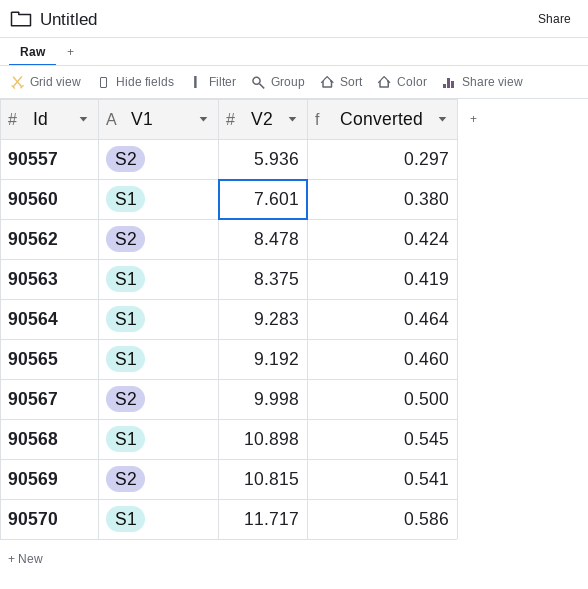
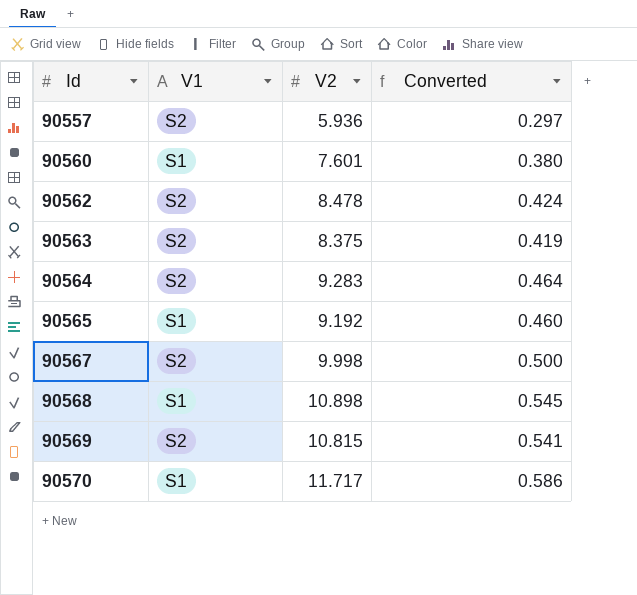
90563 | V1: S1 -> S2
90564 | V1: S1 -> S2

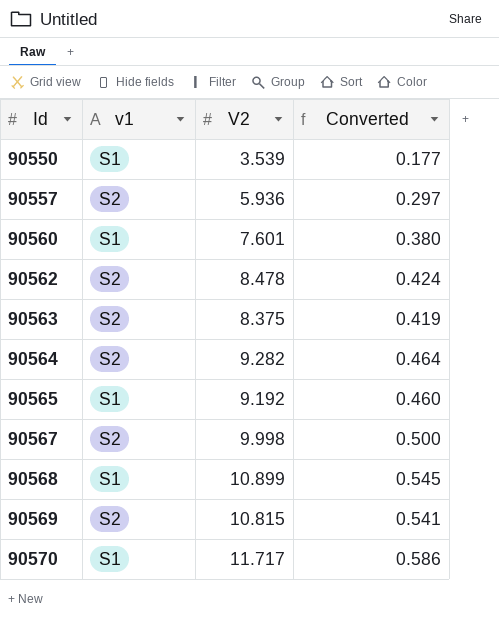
column name: V1 -> v1
row 90550: none -> S1 | 3.539 | 0.177
90564 | V2: 9.283 -> 9.282
90568 | V2: 10.898 -> 10.899

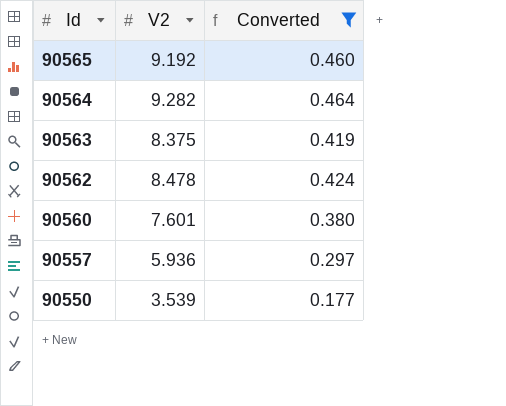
filter: none -> Converted <= 0.464
row order: Id ascending -> Id descending
column v1 | position: 2 -> none

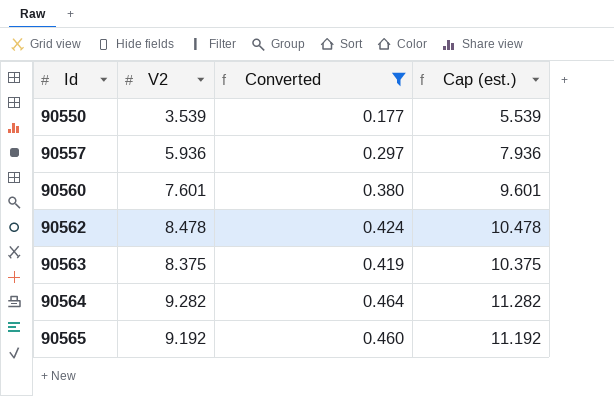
row order: Id descending -> Id ascending
column Cap (est.) | formula: none -> [V2] + 2

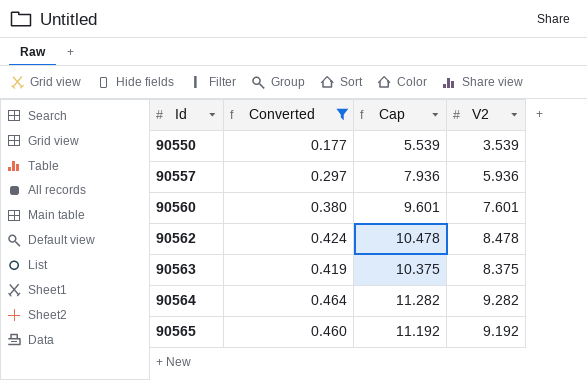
column name: Cap (est.) -> Cap
column V2 | position: 2 -> 4

